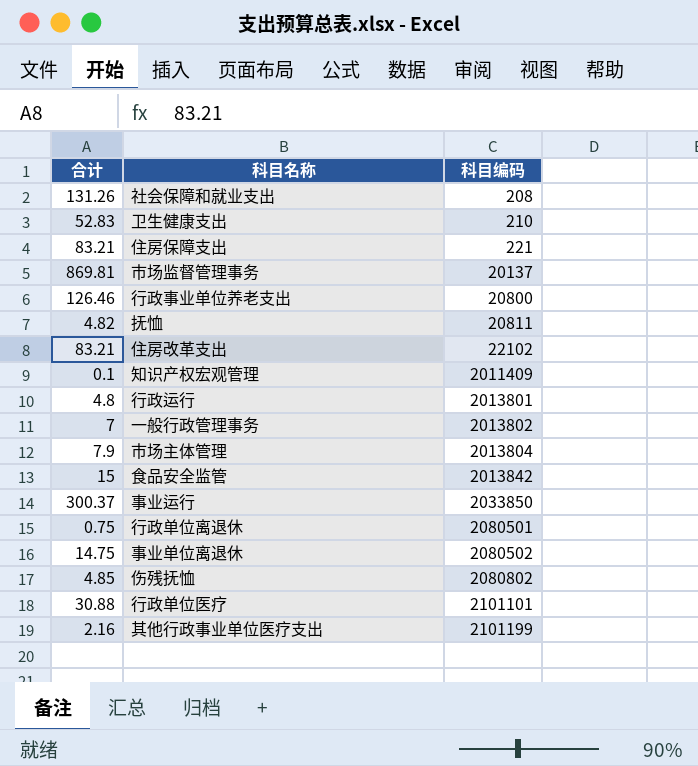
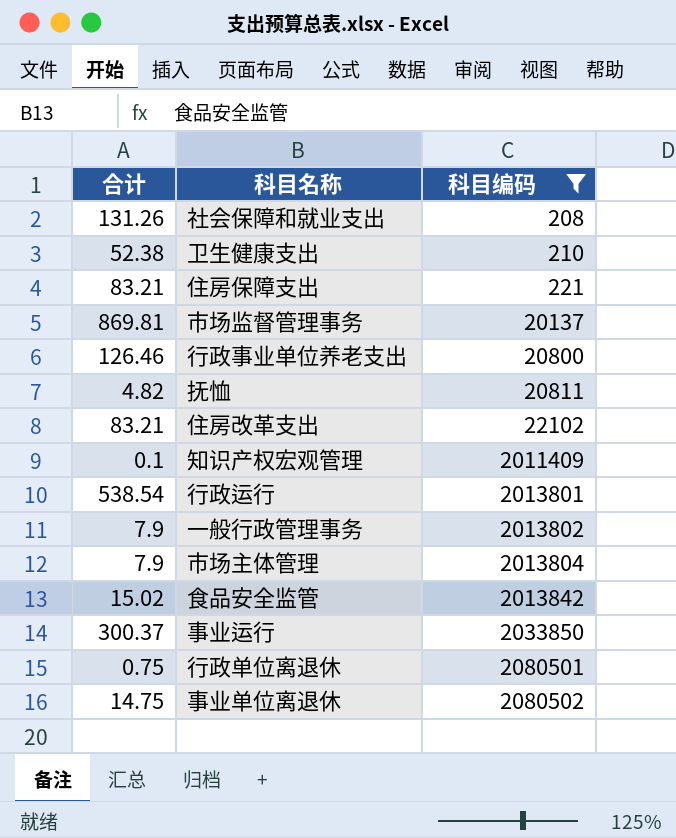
filter: none -> 科目编码 <= 2080502
卫生健康支出 | 合计: 52.83 -> 52.38
行政运行 | 合计: 4.8 -> 538.54
一般行政管理事务 | 合计: 7 -> 7.9
食品安全监管 | 合计: 15 -> 15.02

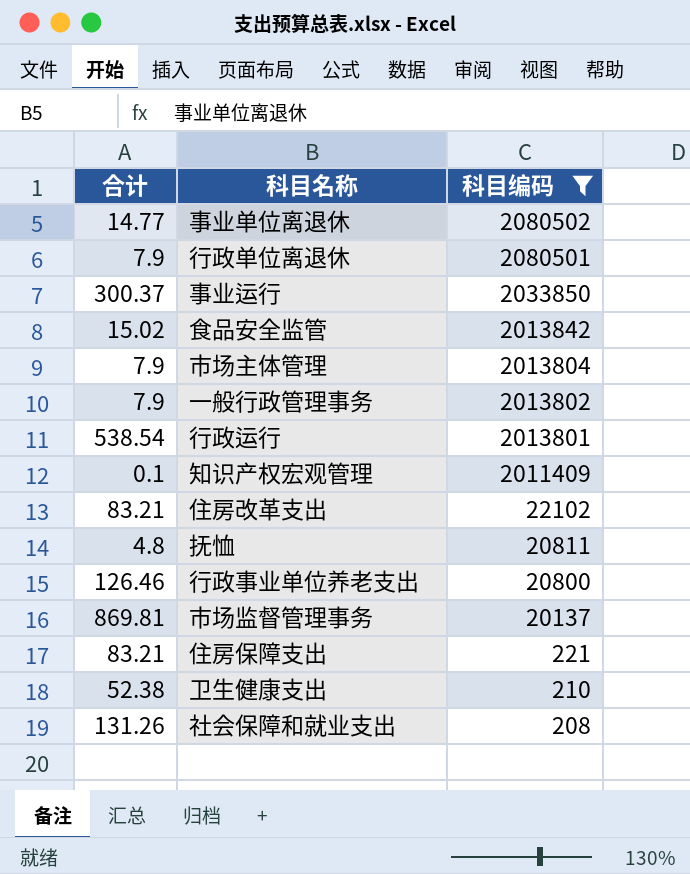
row order: 科目编码 ascending -> 科目编码 descending
事业单位离退休 | 合计: 14.75 -> 14.77
行政单位离退休 | 合计: 0.75 -> 7.9
抚恤 | 合计: 4.82 -> 4.8

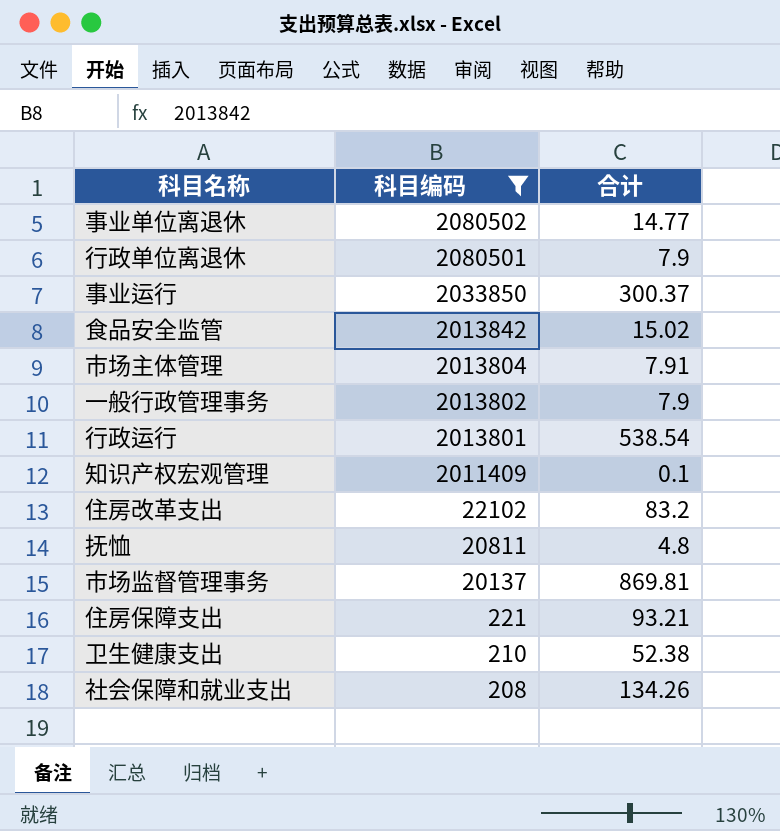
column 合计 | position: 1 -> 3
row 行政事业单位养老支出: 126.46 | 20800 -> none
市场主体管理 | 合计: 7.9 -> 7.91
住房改革支出 | 合计: 83.21 -> 83.2
住房保障支出 | 合计: 83.21 -> 93.21
社会保障和就业支出 | 合计: 131.26 -> 134.26

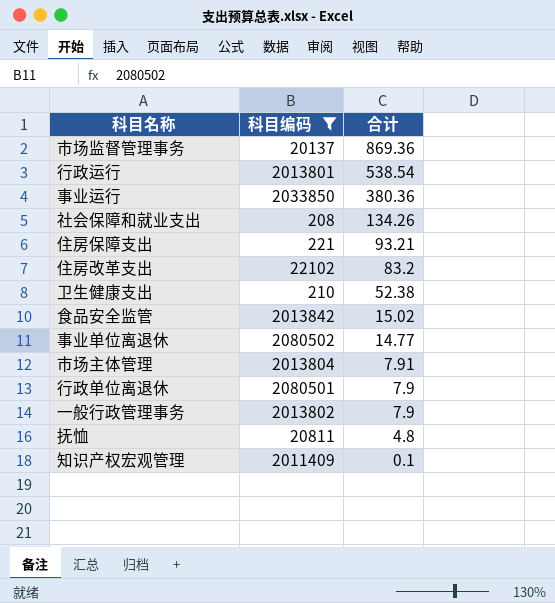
row order: 科目编码 descending -> 合计 descending
市场监督管理事务 | 合计: 869.81 -> 869.36
事业运行 | 合计: 300.37 -> 380.36

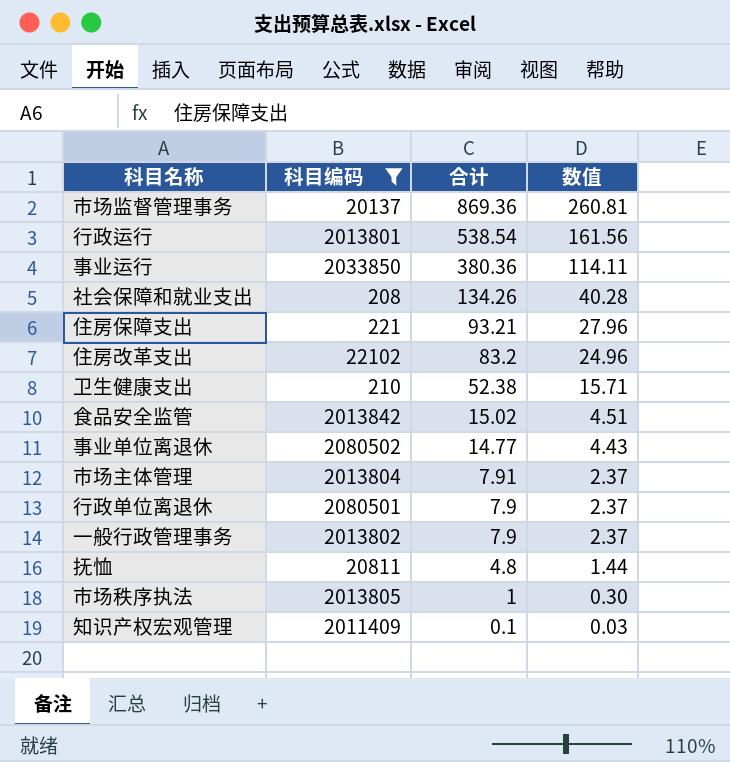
column 数值 | formula: none -> [合计] * 0.3
row 市场秩序执法: none -> 2013805 | 1 | 0.30

